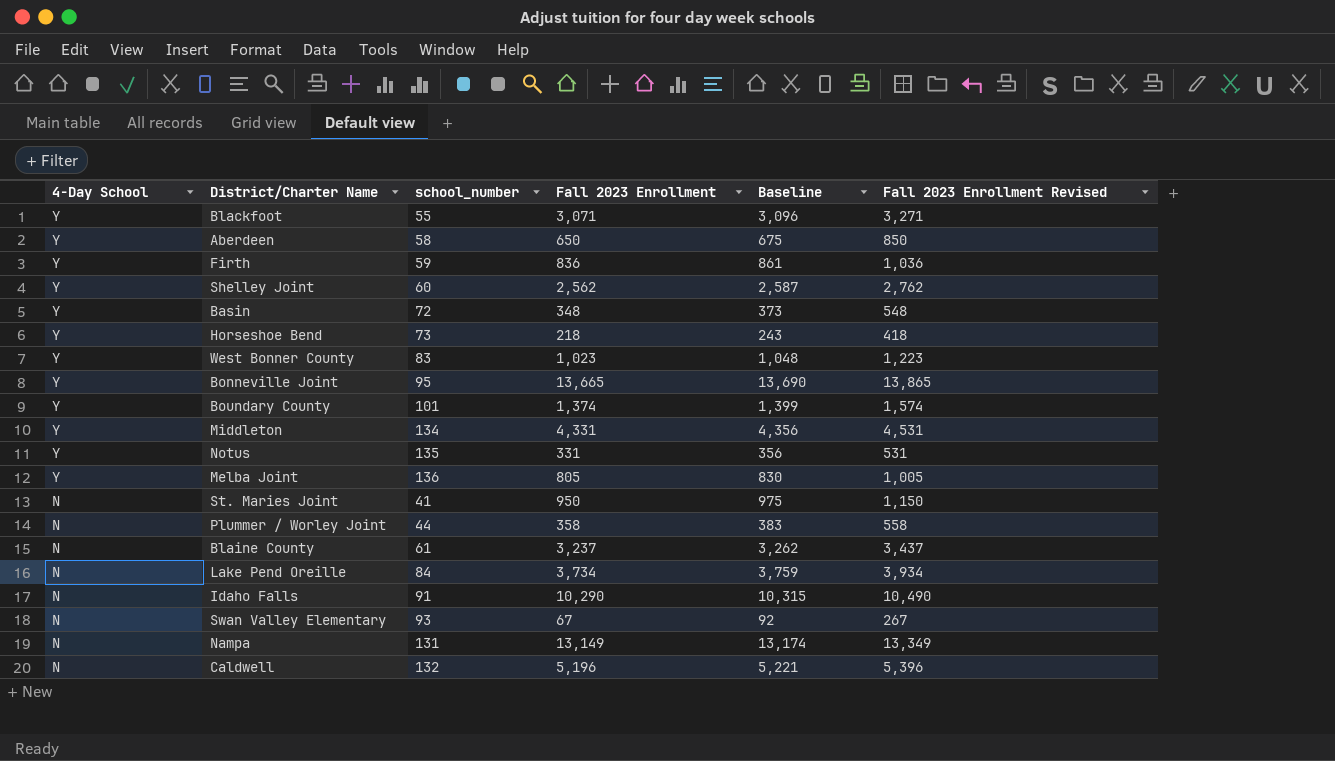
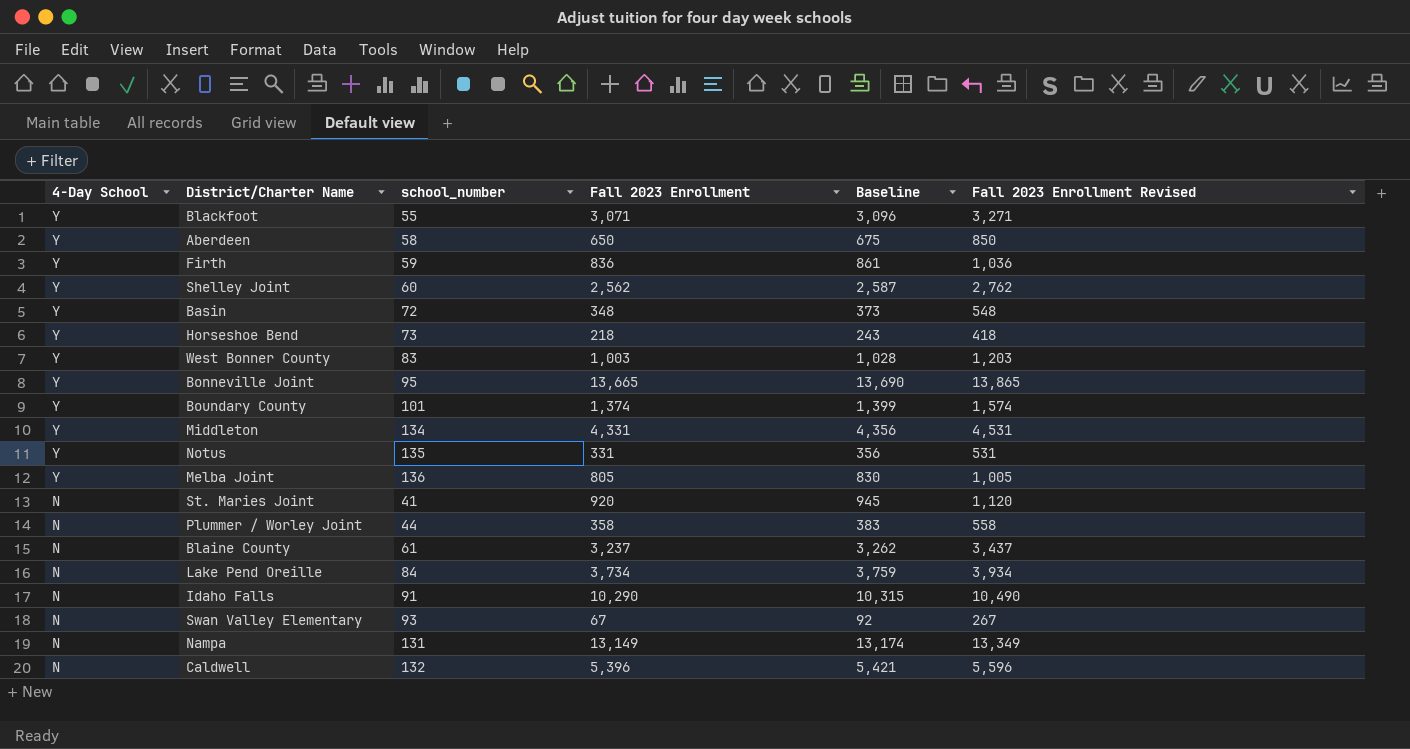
West Bonner County | Fall 2023 Enrollment: 1,023 -> 1,003
West Bonner County | Baseline: 1,048 -> 1,028
West Bonner County | Fall 2023 Enrollment Revised: 1,223 -> 1,203
St. Maries Joint | Fall 2023 Enrollment: 950 -> 920
St. Maries Joint | Baseline: 975 -> 945
St. Maries Joint | Fall 2023 Enrollment Revised: 1,150 -> 1,120
Caldwell | Fall 2023 Enrollment: 5,196 -> 5,396
Caldwell | Baseline: 5,221 -> 5,421
Caldwell | Fall 2023 Enrollment Revised: 5,396 -> 5,596

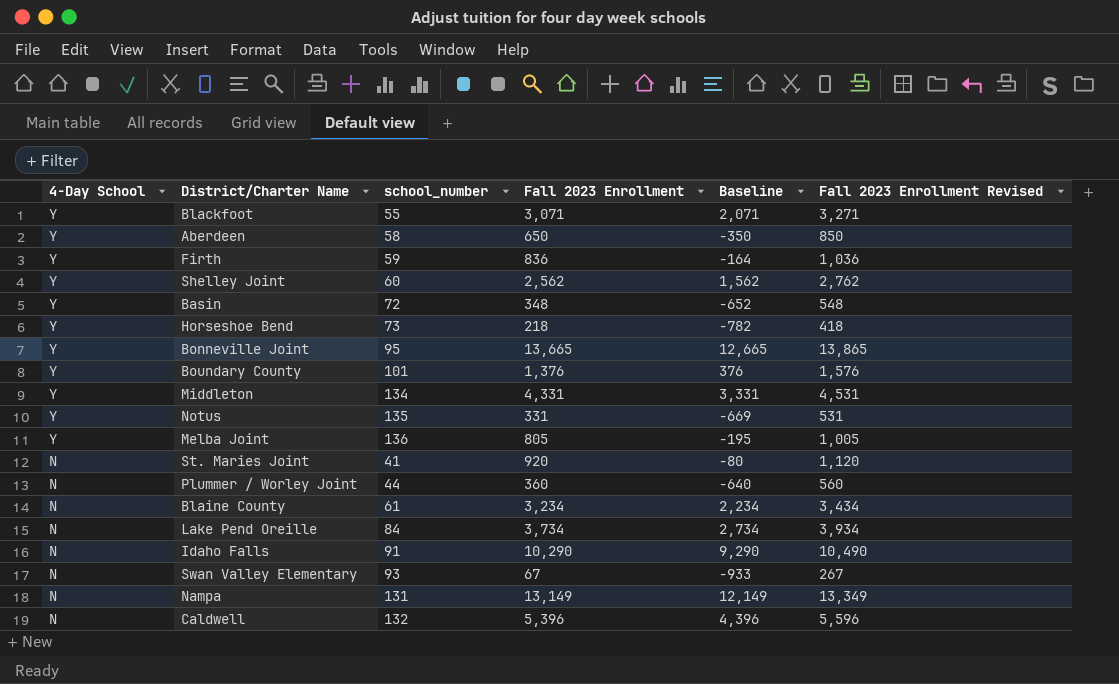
column Baseline | formula: [Fall 2023 Enrollment] + 25 -> [Fall 2023 Enrollment] - 1000
row West Bonner County: Y | 83 | 1,003 | 1,028 | 1,203 -> none
Boundary County | Fall 2023 Enrollment: 1,374 -> 1,376
Boundary County | Fall 2023 Enrollment Revised: 1,574 -> 1,576
Plummer / Worley Joint | Fall 2023 Enrollment: 358 -> 360
Plummer / Worley Joint | Fall 2023 Enrollment Revised: 558 -> 560
Blaine County | Fall 2023 Enrollment: 3,237 -> 3,234
Blaine County | Fall 2023 Enrollment Revised: 3,437 -> 3,434

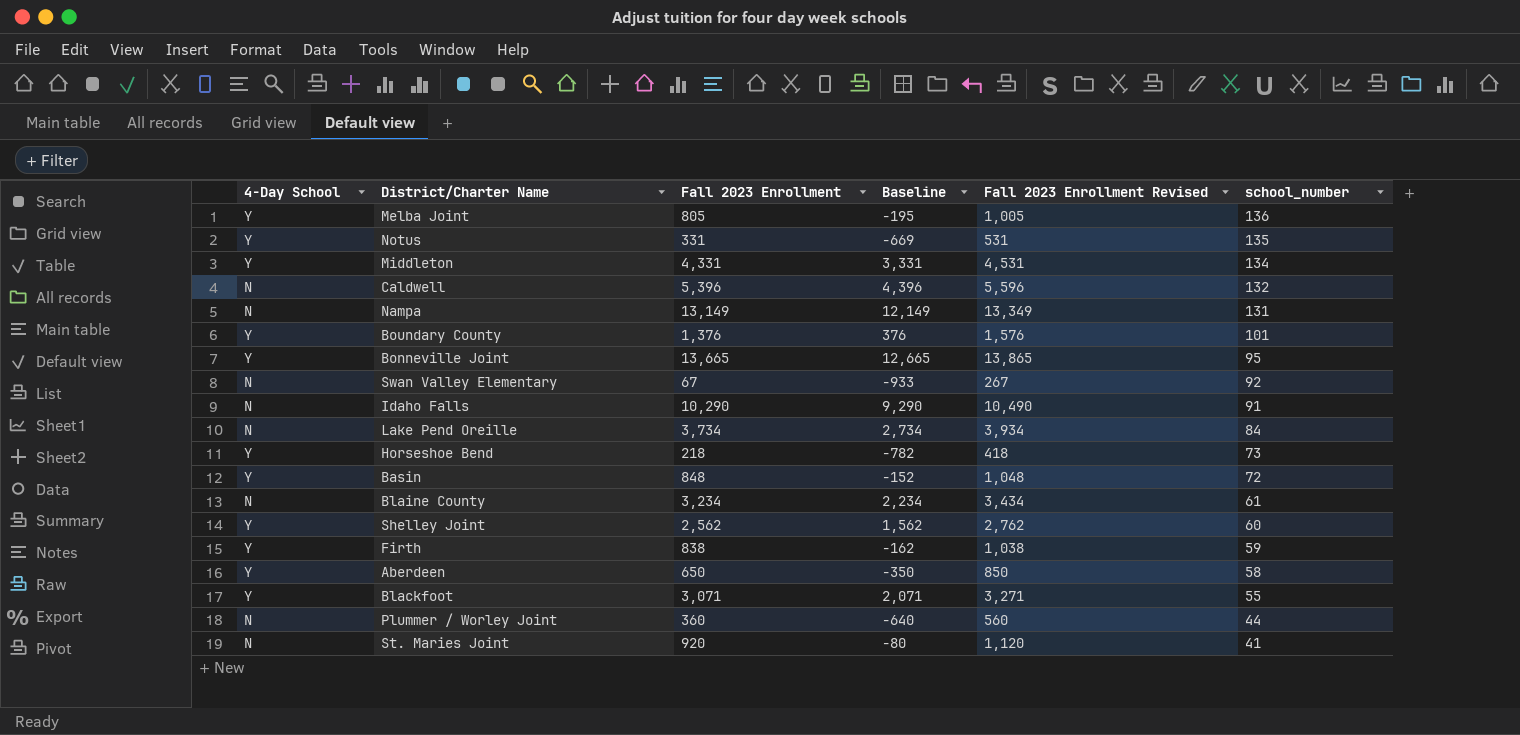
row order: 4-Day School descending -> school_number descending
column school_number | position: 3 -> 6
Swan Valley Elementary | school_number: 93 -> 92
Basin | Fall 2023 Enrollment: 348 -> 848
Basin | Baseline: -652 -> -152
Basin | Fall 2023 Enrollment Revised: 548 -> 1,048
Firth | Fall 2023 Enrollment: 836 -> 838
Firth | Baseline: -164 -> -162
Firth | Fall 2023 Enrollment Revised: 1,036 -> 1,038

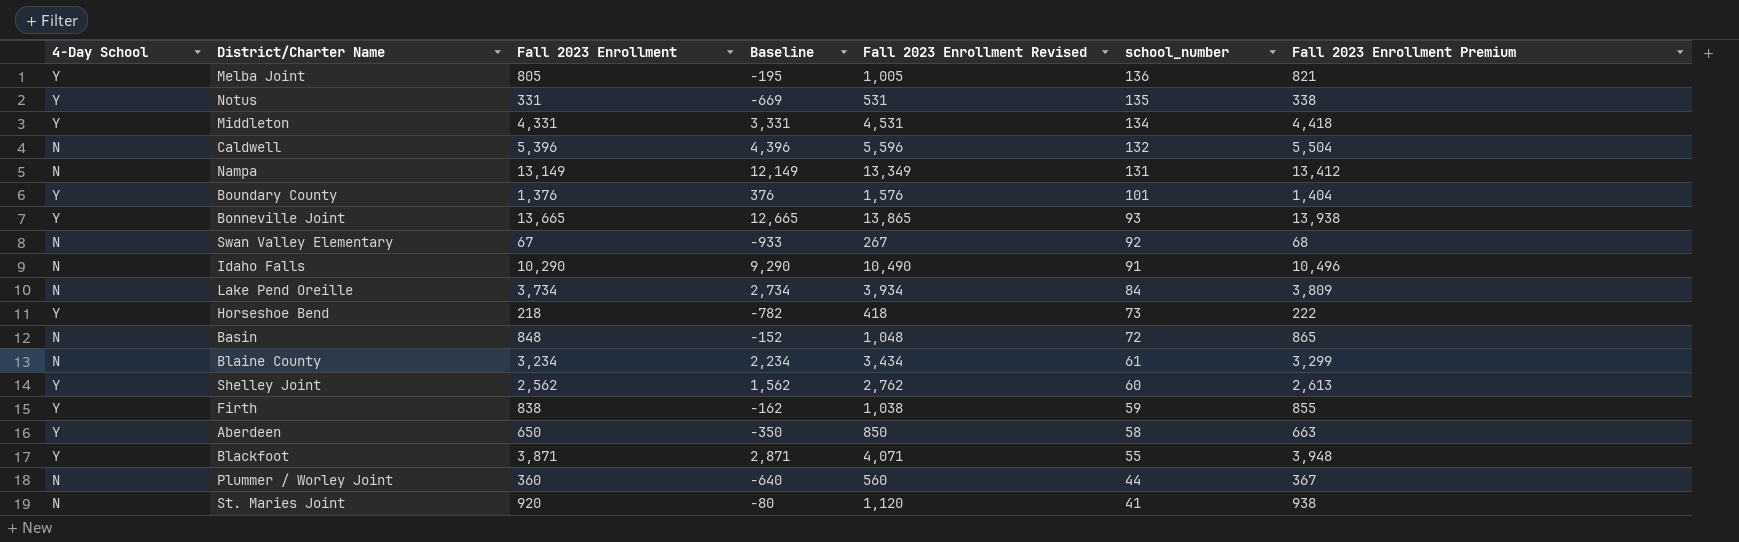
column Fall 2023 Enrollment Premium | formula: none -> [Fall 2023 Enrollment] * 1.02
Bonneville Joint | school_number: 95 -> 93
Basin | 4-Day School: Y -> N
Blackfoot | Fall 2023 Enrollment: 3,071 -> 3,871
Blackfoot | Baseline: 2,071 -> 2,871
Blackfoot | Fall 2023 Enrollment Revised: 3,271 -> 4,071

